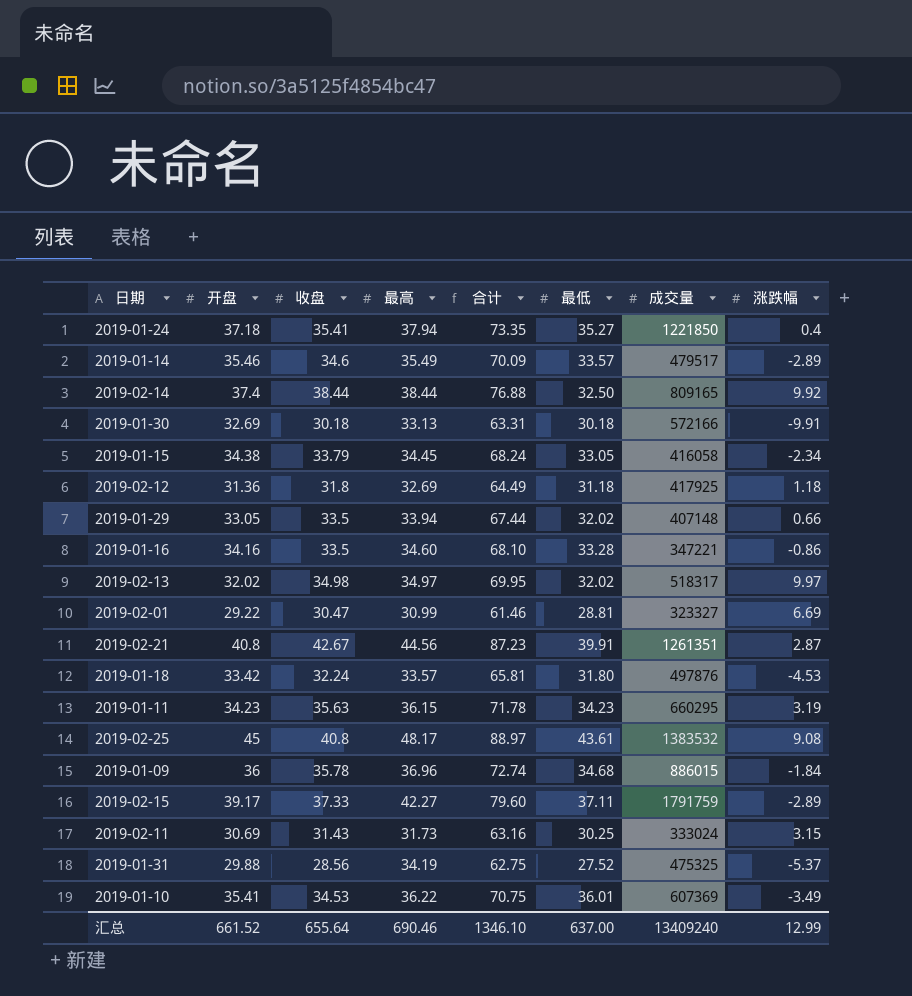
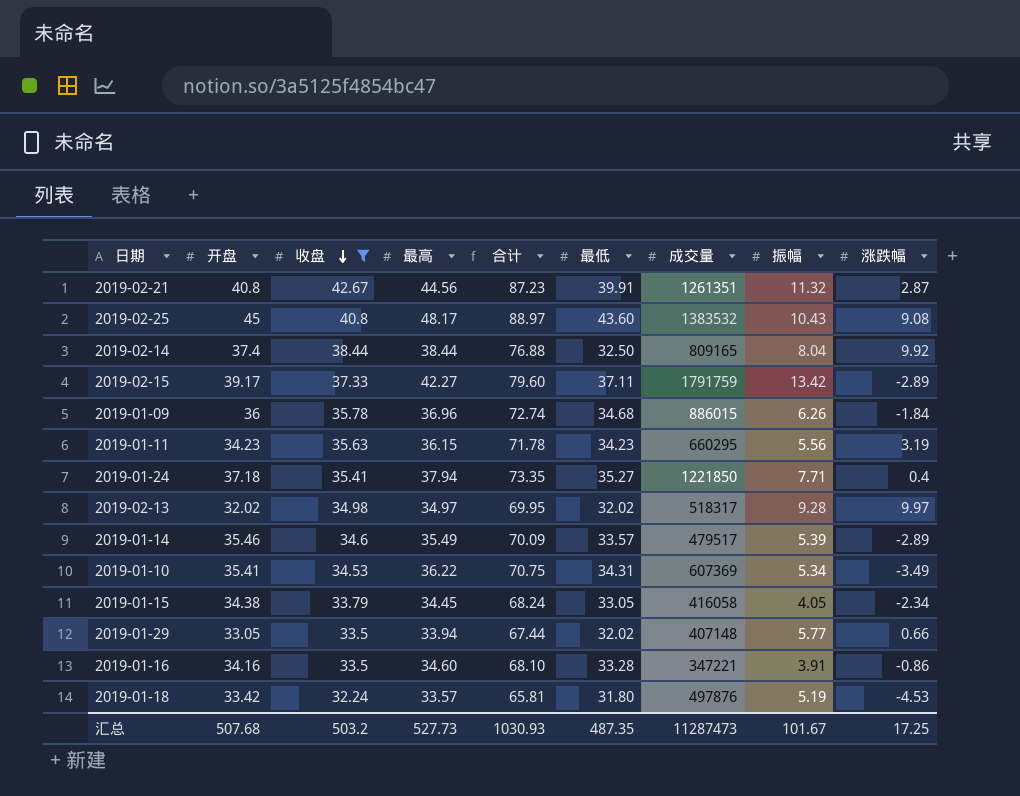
filter: none -> 收盘 >= 32.24
row order: none -> 收盘 descending
column 振幅 | position: none -> 8
2019-02-25 | 最低: 43.61 -> 43.60
2019-01-10 | 最低: 36.01 -> 34.31
汇总 | 开盘: 661.52 -> 507.68
汇总 | 收盘: 655.64 -> 503.2
汇总 | 最高: 690.46 -> 527.73
汇总 | 合计: 1346.10 -> 1030.93
汇总 | 最低: 637.00 -> 487.35
汇总 | 成交量: 13409240 -> 11287473
汇总 | 涨跌幅: 12.99 -> 17.25

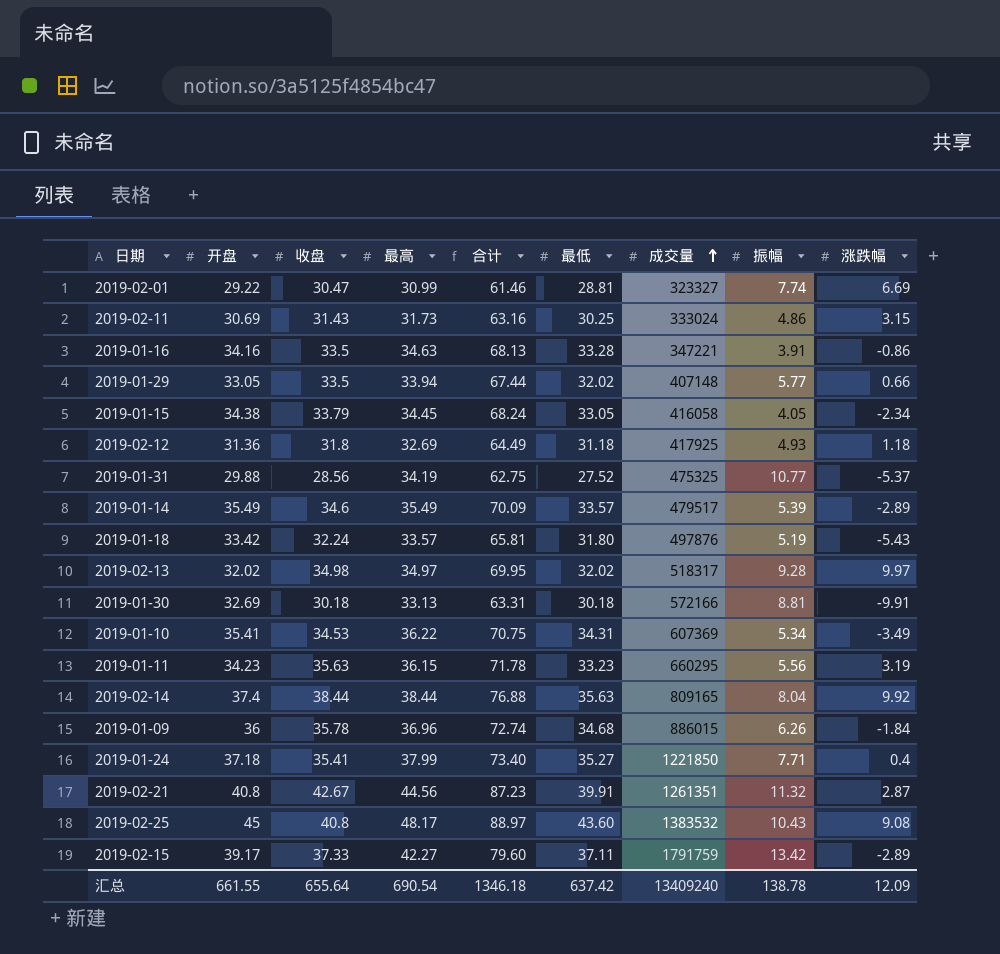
filter: 收盘 >= 32.24 -> none
row order: 收盘 descending -> 成交量 ascending
2019-01-16 | 最高: 34.60 -> 34.63
2019-01-16 | 合计: 68.10 -> 68.13
2019-01-14 | 开盘: 35.46 -> 35.49
2019-01-18 | 涨跌幅: -4.53 -> -5.43
2019-01-11 | 最低: 34.23 -> 33.23
2019-02-14 | 最低: 32.50 -> 35.63
2019-01-24 | 最高: 37.94 -> 37.99
2019-01-24 | 合计: 73.35 -> 73.40
汇总 | 开盘: 507.68 -> 661.55
汇总 | 收盘: 503.2 -> 655.64
汇总 | 最高: 527.73 -> 690.54
汇总 | 合计: 1030.93 -> 1346.18
汇总 | 最低: 487.35 -> 637.42
汇总 | 成交量: 11287473 -> 13409240
汇总 | 振幅: 101.67 -> 138.78
汇总 | 涨跌幅: 17.25 -> 12.09

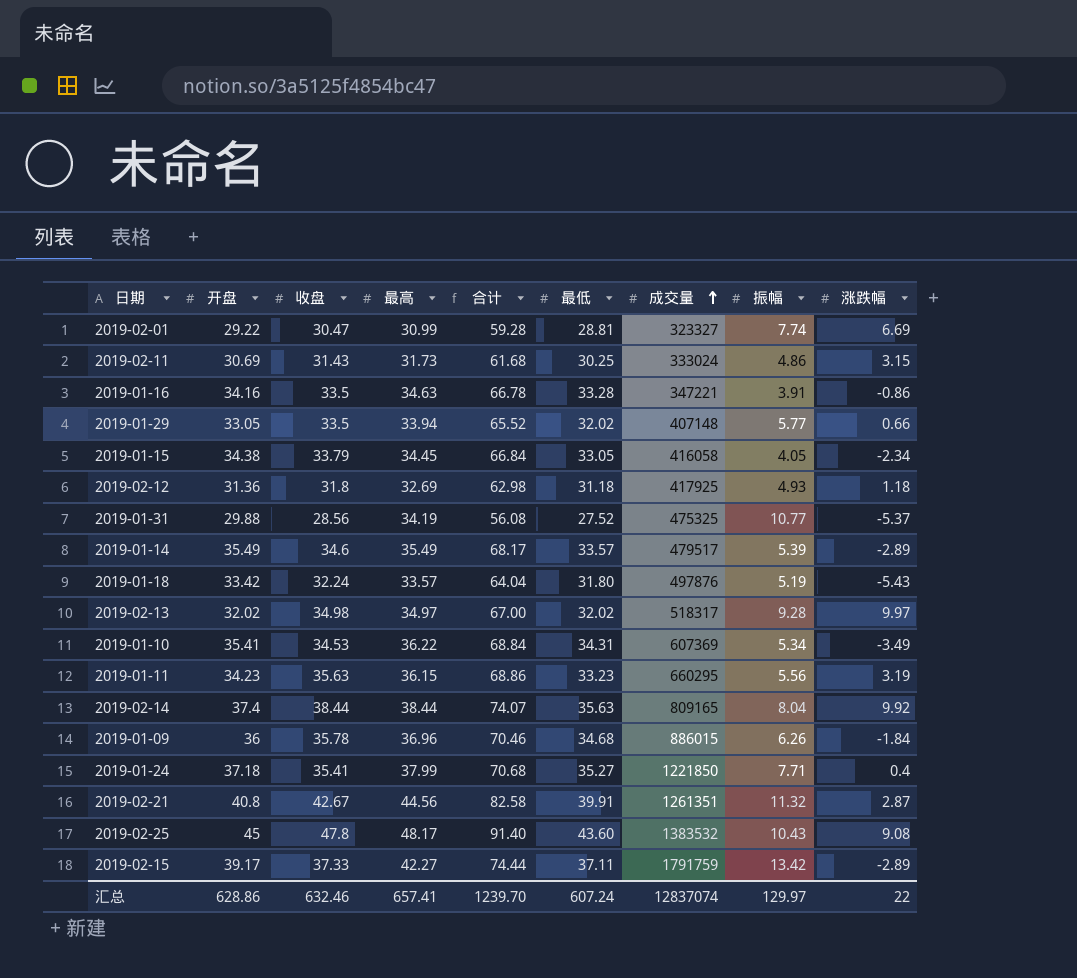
column 合计 | formula: [收盘] + [最高] -> [收盘] + [最低]
row 2019-01-30: 32.69 | 30.18 | 33.13 | 63.31 | 30.18 | 572166 | 8.81 | -9.91 -> none
2019-02-25 | 收盘: 40.8 -> 47.8
汇总 | 开盘: 661.55 -> 628.86
汇总 | 收盘: 655.64 -> 632.46
汇总 | 最高: 690.54 -> 657.41
汇总 | 合计: 1346.18 -> 1239.70
汇总 | 最低: 637.42 -> 607.24
汇总 | 成交量: 13409240 -> 12837074
汇总 | 振幅: 138.78 -> 129.97
汇总 | 涨跌幅: 12.09 -> 22

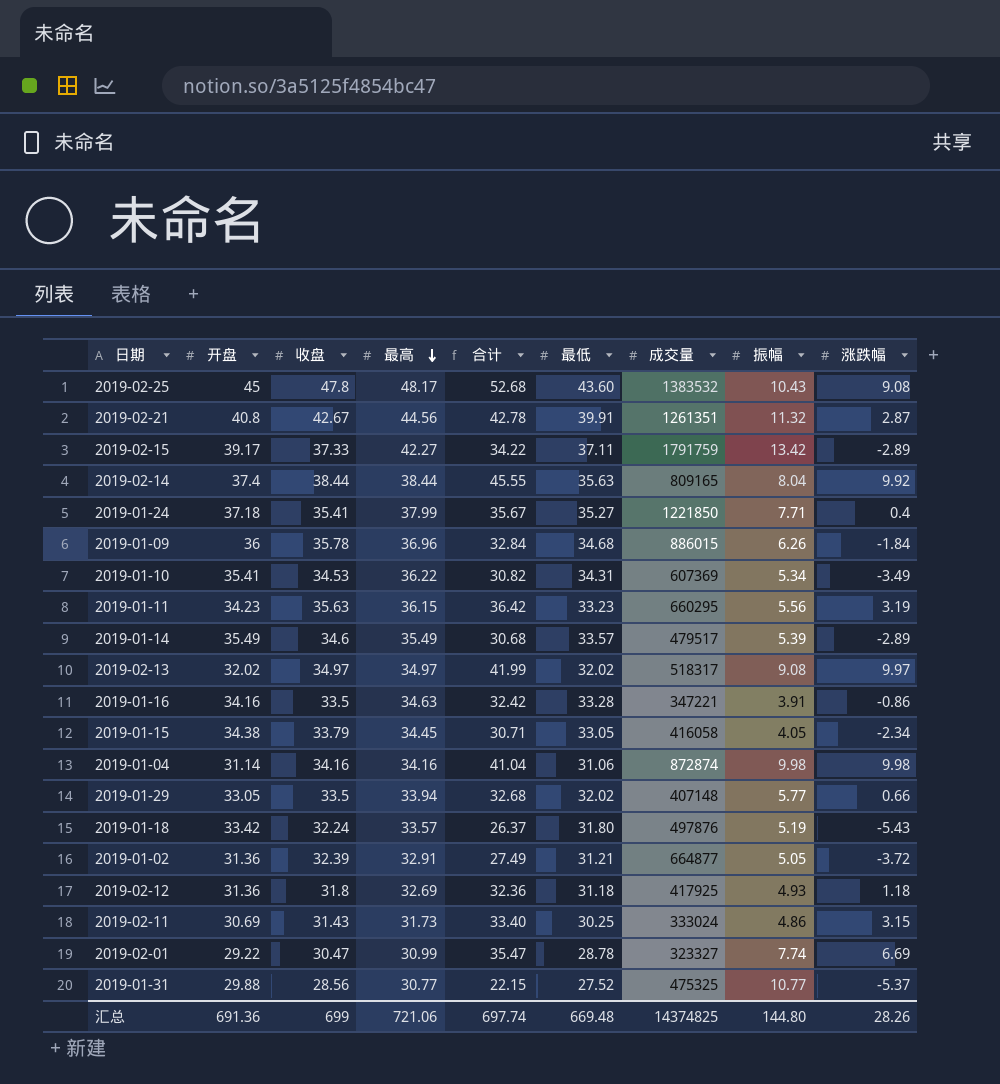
row order: 成交量 ascending -> 最高 descending
column 合计 | formula: [收盘] + [最低] -> [最低] + [涨跌幅]
2019-02-13 | 收盘: 34.98 -> 34.97
2019-02-13 | 振幅: 9.28 -> 9.08
row 2019-01-04: none -> 31.14 | 34.16 | 34.16 | 41.04 | 31.06 | 872874 | 9.98 | 9.98
row 2019-01-02: none -> 31.36 | 32.39 | 32.91 | 27.49 | 31.21 | 664877 | 5.05 | -3.72
2019-02-01 | 最低: 28.81 -> 28.78
2019-01-31 | 最高: 34.19 -> 30.77
汇总 | 开盘: 628.86 -> 691.36
汇总 | 收盘: 632.46 -> 699
汇总 | 最高: 657.41 -> 721.06
汇总 | 合计: 1239.70 -> 697.74
汇总 | 最低: 607.24 -> 669.48
汇总 | 成交量: 12837074 -> 14374825
汇总 | 振幅: 129.97 -> 144.80
汇总 | 涨跌幅: 22 -> 28.26

